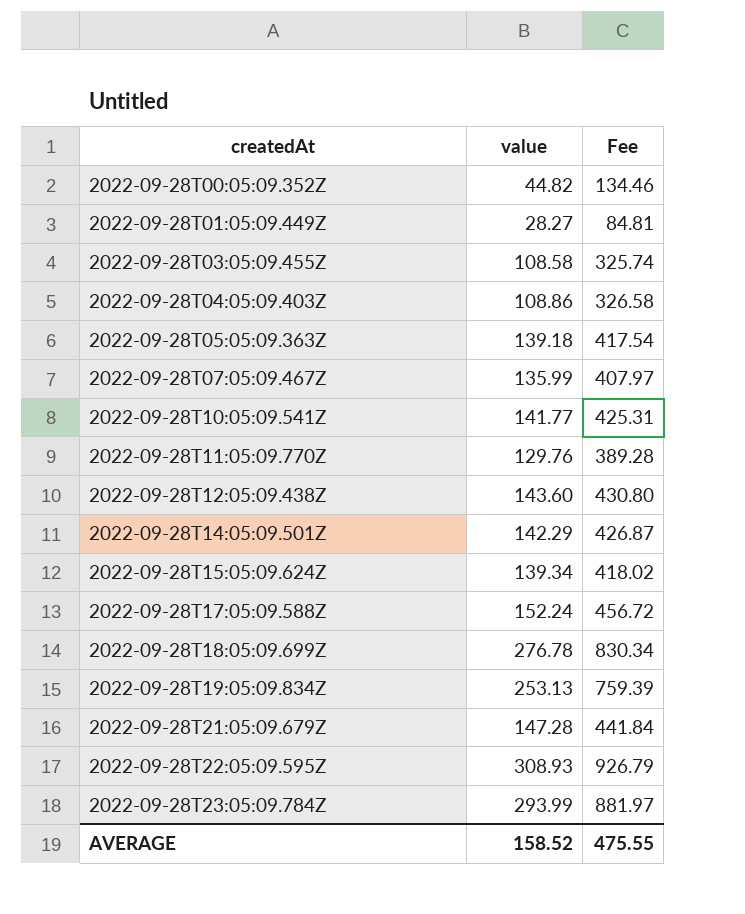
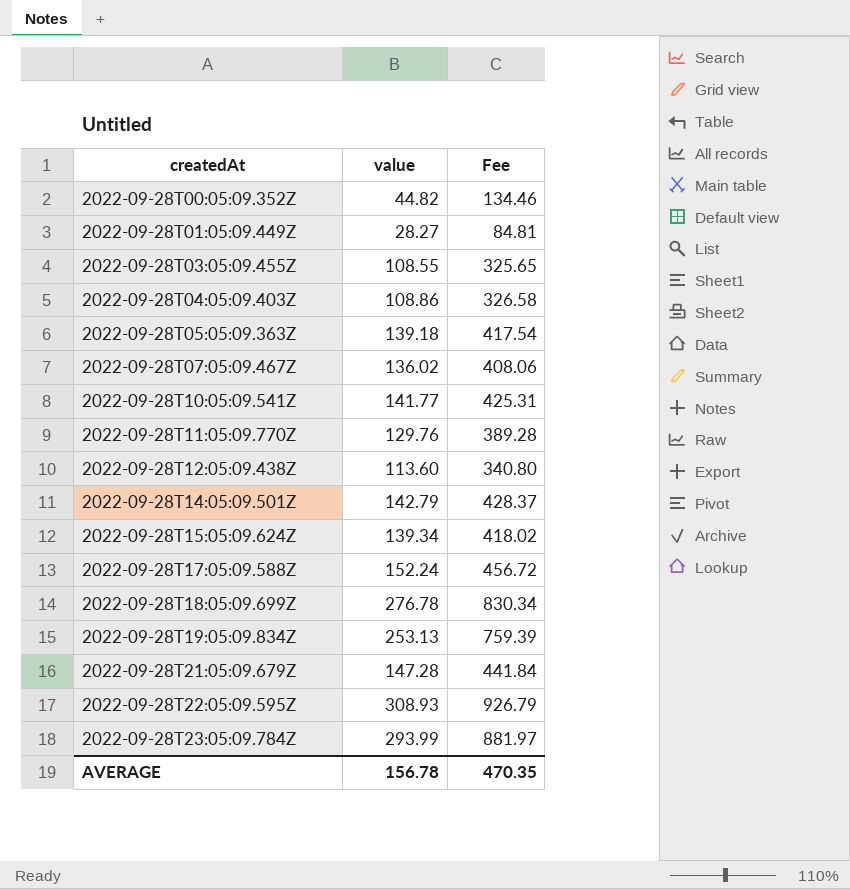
2022-09-28T03:05:09.455Z | value: 108.58 -> 108.55
2022-09-28T03:05:09.455Z | Fee: 325.74 -> 325.65
2022-09-28T07:05:09.467Z | value: 135.99 -> 136.02
2022-09-28T07:05:09.467Z | Fee: 407.97 -> 408.06
2022-09-28T12:05:09.438Z | value: 143.60 -> 113.60
2022-09-28T12:05:09.438Z | Fee: 430.80 -> 340.80
2022-09-28T14:05:09.501Z | value: 142.29 -> 142.79
2022-09-28T14:05:09.501Z | Fee: 426.87 -> 428.37
AVERAGE | value: 158.52 -> 156.78
AVERAGE | Fee: 475.55 -> 470.35

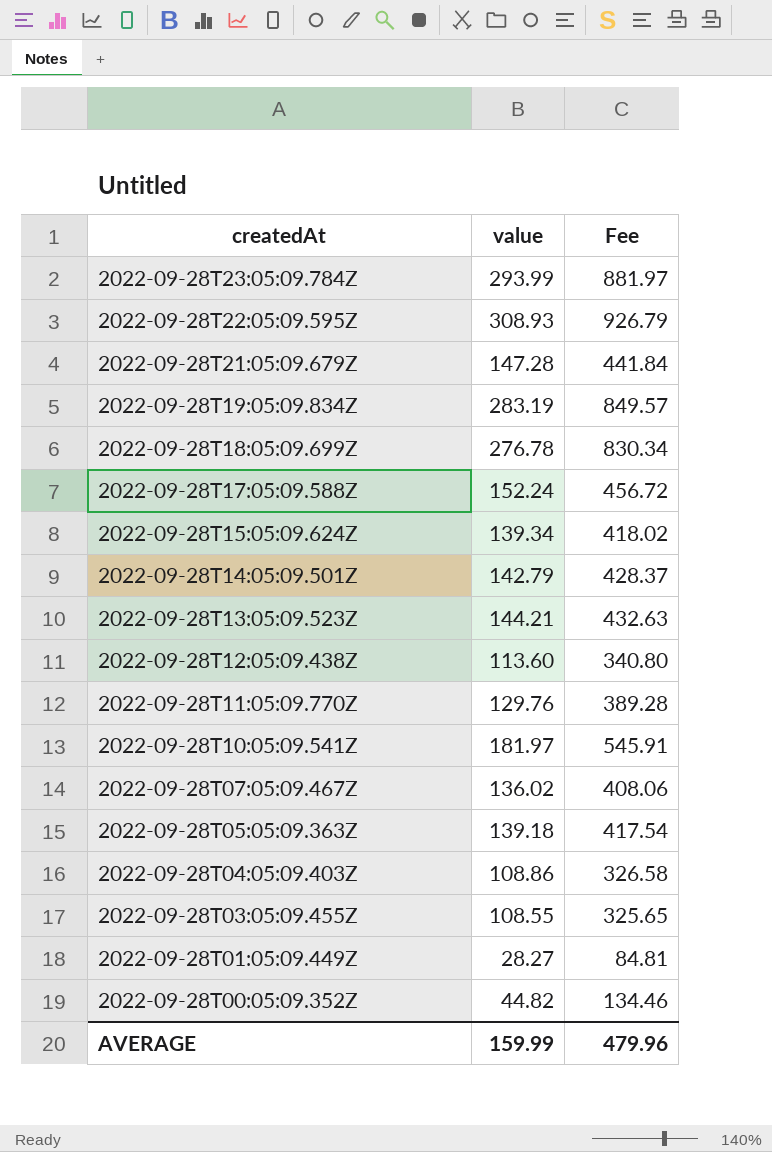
row order: createdAt ascending -> createdAt descending
2022-09-28T19:05:09.834Z | value: 253.13 -> 283.19
2022-09-28T19:05:09.834Z | Fee: 759.39 -> 849.57
row 2022-09-28T13:05:09.523Z: none -> 144.21 | 432.63
2022-09-28T10:05:09.541Z | value: 141.77 -> 181.97
2022-09-28T10:05:09.541Z | Fee: 425.31 -> 545.91
AVERAGE | value: 156.78 -> 159.99
AVERAGE | Fee: 470.35 -> 479.96

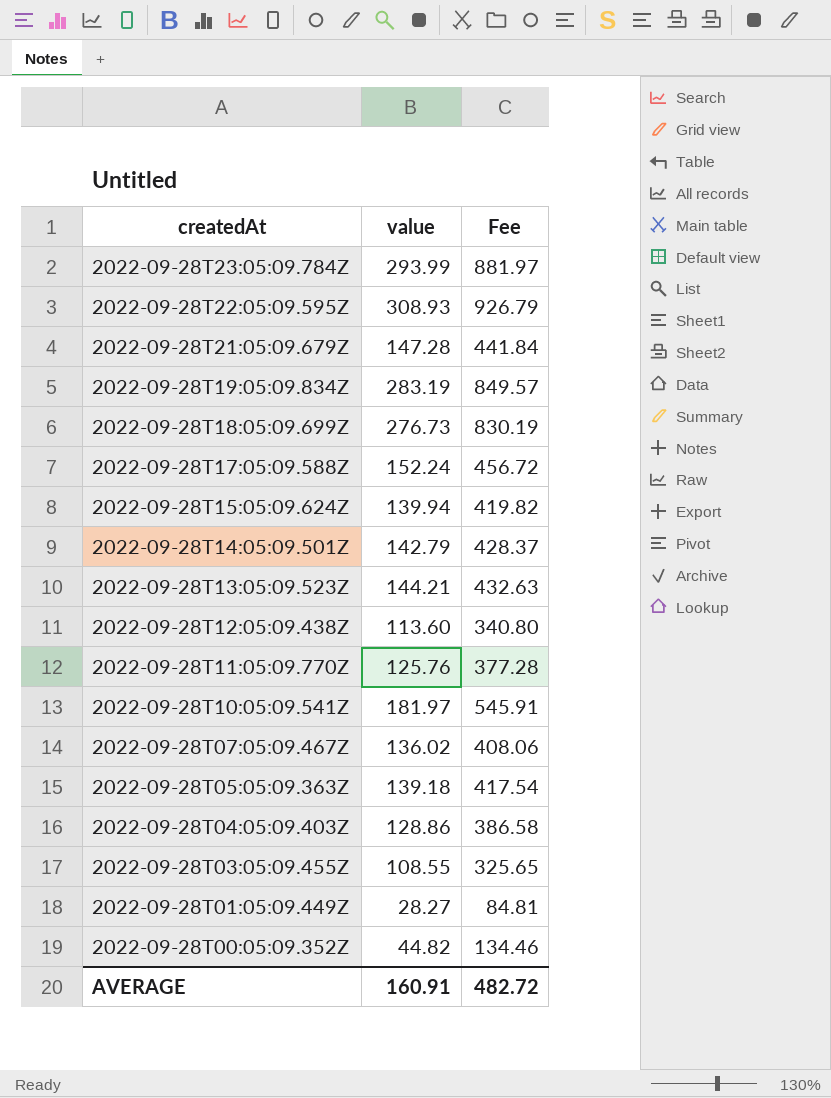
2022-09-28T18:05:09.699Z | value: 276.78 -> 276.73
2022-09-28T18:05:09.699Z | Fee: 830.34 -> 830.19
2022-09-28T15:05:09.624Z | value: 139.34 -> 139.94
2022-09-28T15:05:09.624Z | Fee: 418.02 -> 419.82
2022-09-28T11:05:09.770Z | value: 129.76 -> 125.76
2022-09-28T11:05:09.770Z | Fee: 389.28 -> 377.28
2022-09-28T04:05:09.403Z | value: 108.86 -> 128.86
2022-09-28T04:05:09.403Z | Fee: 326.58 -> 386.58
AVERAGE | value: 159.99 -> 160.91
AVERAGE | Fee: 479.96 -> 482.72

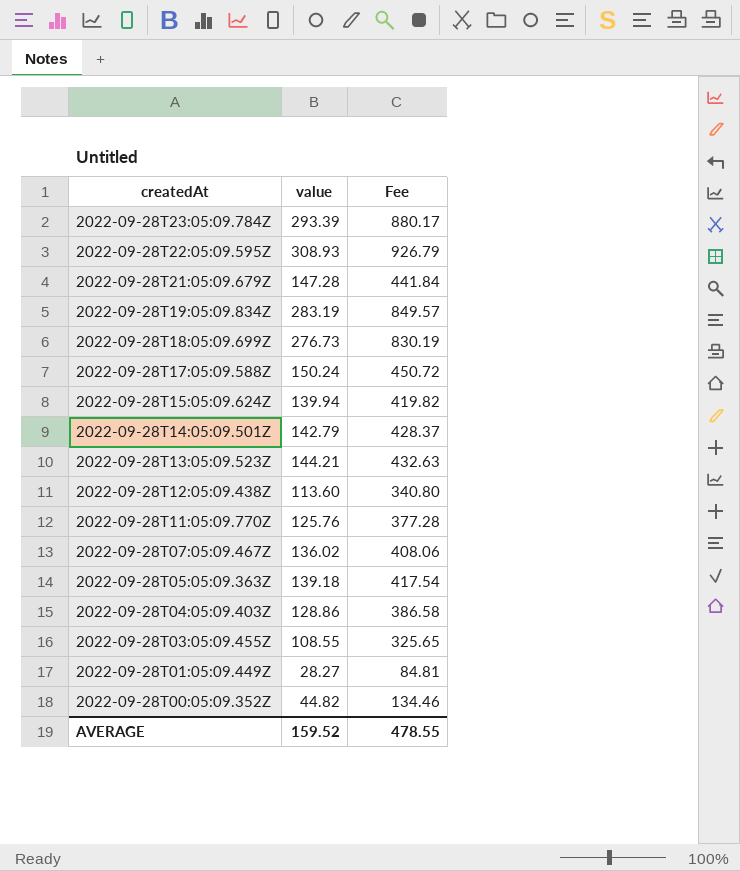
row 2022-09-28T10:05:09.541Z: 181.97 | 545.91 -> none
2022-09-28T23:05:09.784Z | value: 293.99 -> 293.39
2022-09-28T23:05:09.784Z | Fee: 881.97 -> 880.17
2022-09-28T17:05:09.588Z | value: 152.24 -> 150.24
2022-09-28T17:05:09.588Z | Fee: 456.72 -> 450.72
AVERAGE | value: 160.91 -> 159.52
AVERAGE | Fee: 482.72 -> 478.55

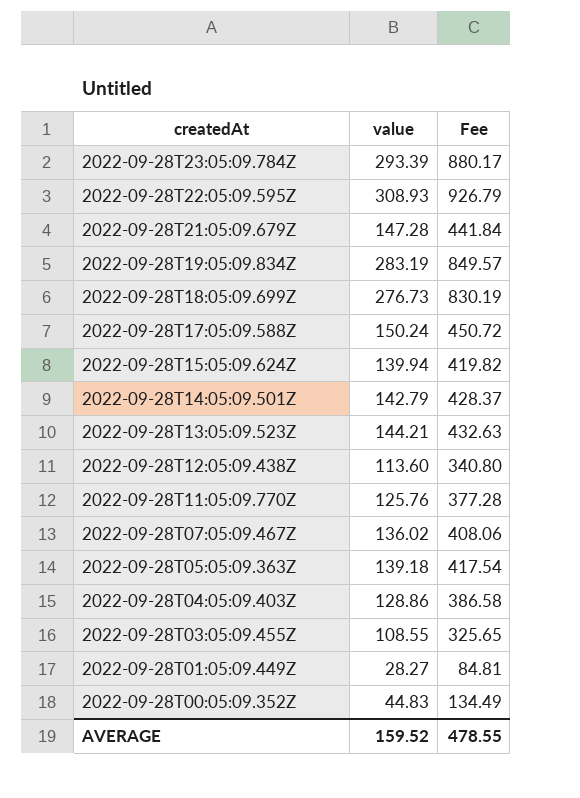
2022-09-28T00:05:09.352Z | value: 44.82 -> 44.83
2022-09-28T00:05:09.352Z | Fee: 134.46 -> 134.49

